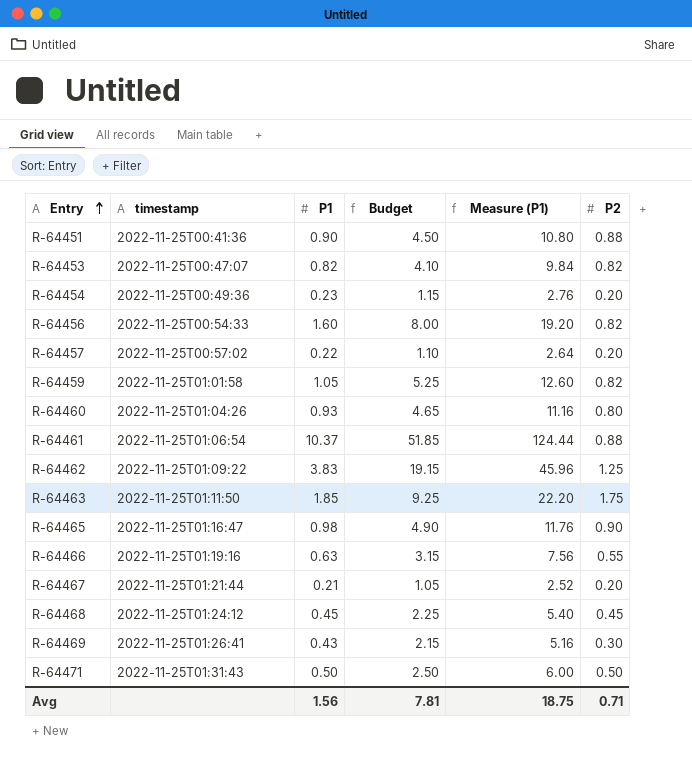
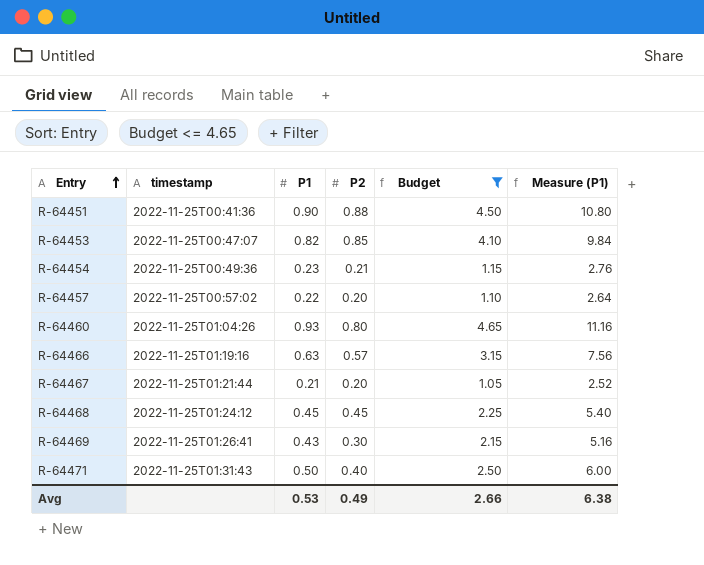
filter: none -> Budget <= 4.65
column P2 | position: 6 -> 4
R-64453 | P2: 0.82 -> 0.85
R-64454 | P2: 0.20 -> 0.21
R-64466 | P2: 0.55 -> 0.57
R-64471 | P2: 0.50 -> 0.40
Avg | P1: 1.56 -> 0.53
Avg | P2: 0.71 -> 0.49
Avg | Budget: 7.81 -> 2.66
Avg | Measure (P1): 18.75 -> 6.38

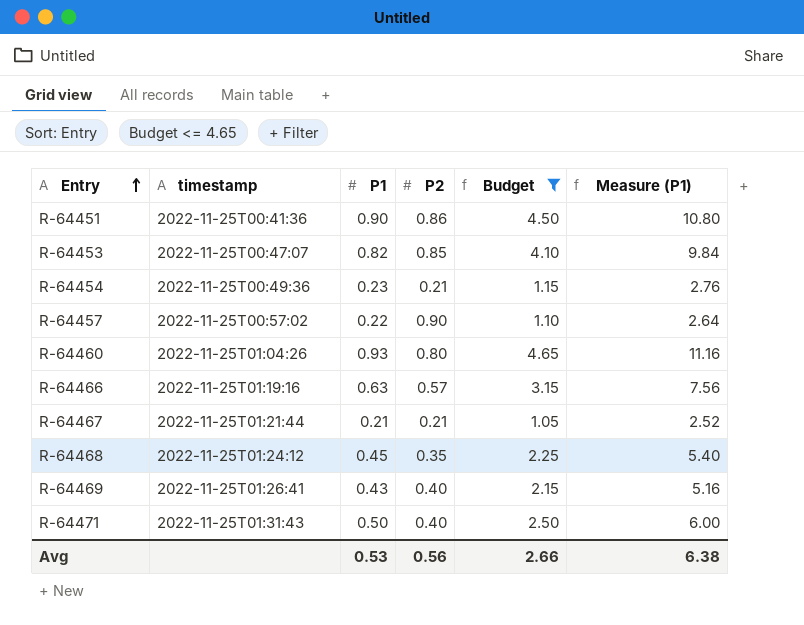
R-64451 | P2: 0.88 -> 0.86
R-64457 | P2: 0.20 -> 0.90
R-64467 | P2: 0.20 -> 0.21
R-64468 | P2: 0.45 -> 0.35
R-64469 | P2: 0.30 -> 0.40
Avg | P2: 0.49 -> 0.56

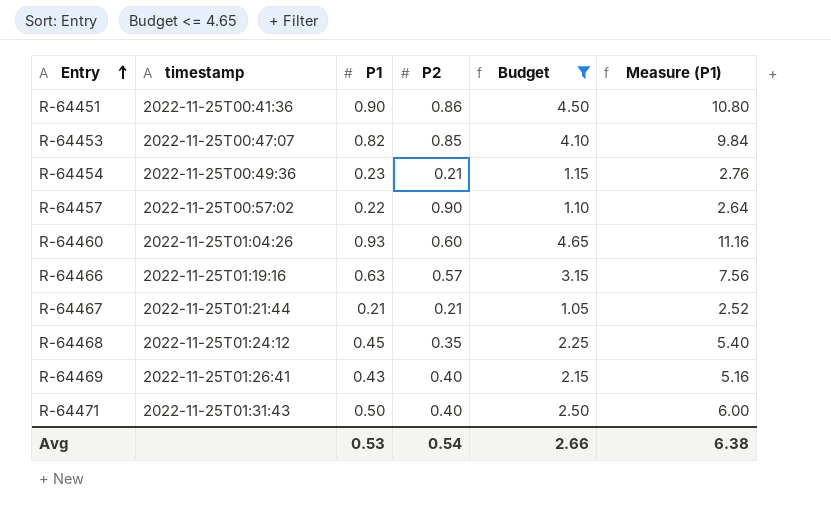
R-64460 | P2: 0.80 -> 0.60
Avg | P2: 0.56 -> 0.54

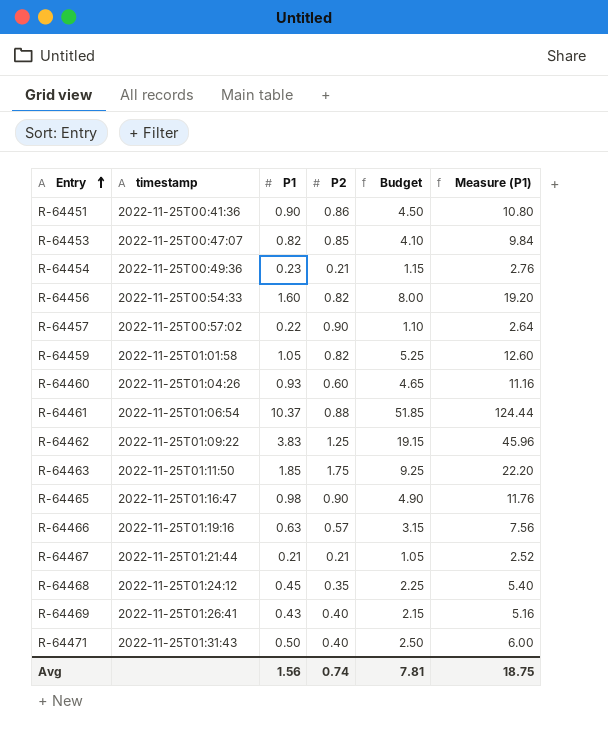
filter: Budget <= 4.65 -> none
Avg | P1: 0.53 -> 1.56
Avg | P2: 0.54 -> 0.74
Avg | Budget: 2.66 -> 7.81
Avg | Measure (P1): 6.38 -> 18.75

